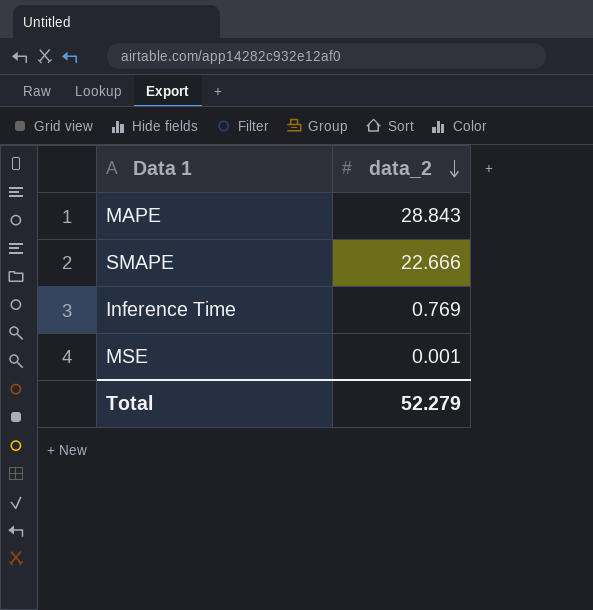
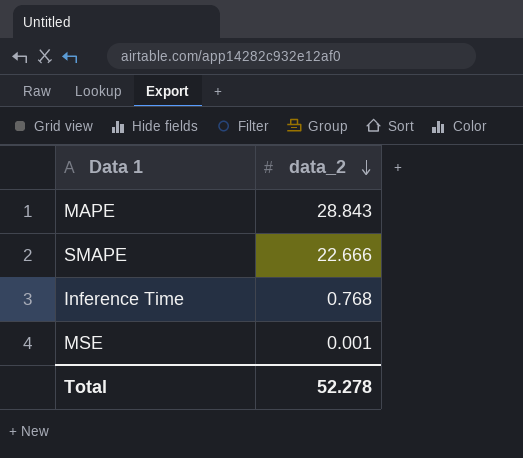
Inference Time | data_2: 0.769 -> 0.768
Total | data_2: 52.279 -> 52.278

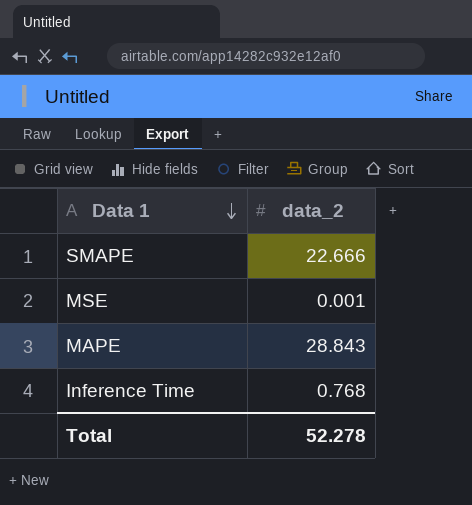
row order: data_2 descending -> Data 1 descending

